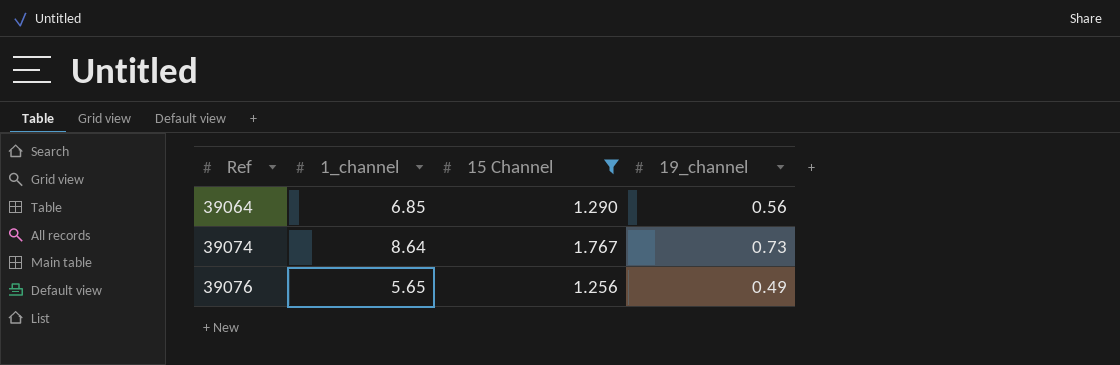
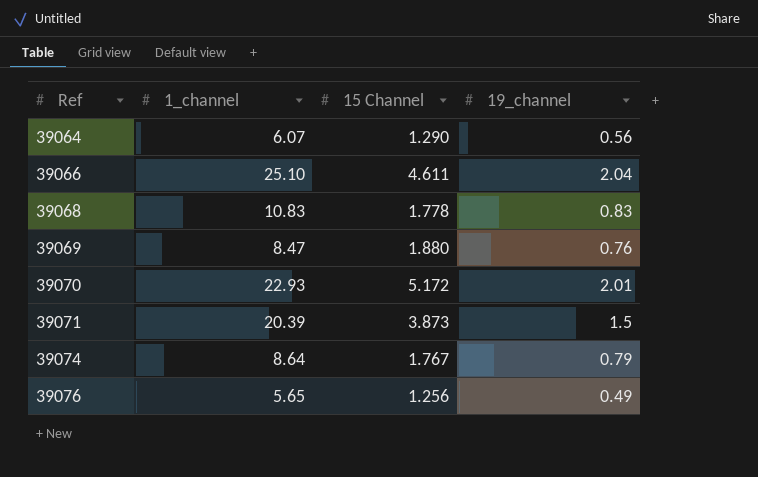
filter: 15 Channel <= 1.767 -> none
39064 | 1_channel: 6.85 -> 6.07
39074 | 19_channel: 0.73 -> 0.79

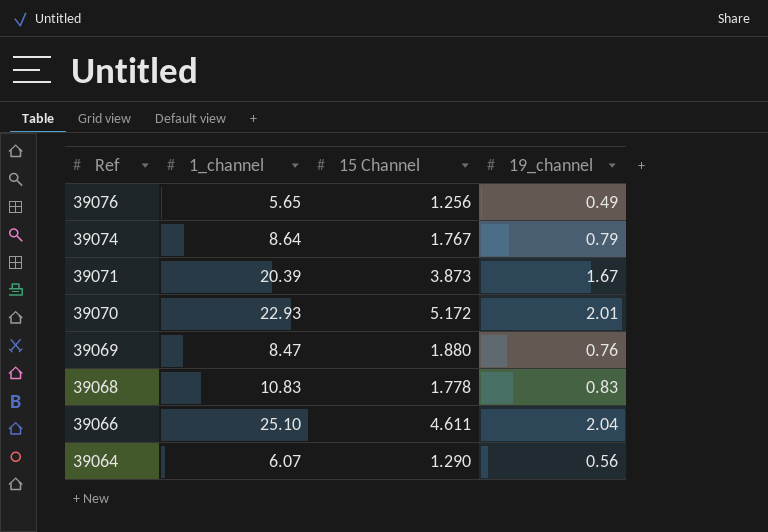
row order: Ref ascending -> Ref descending
39071 | 19_channel: 1.5 -> 1.67

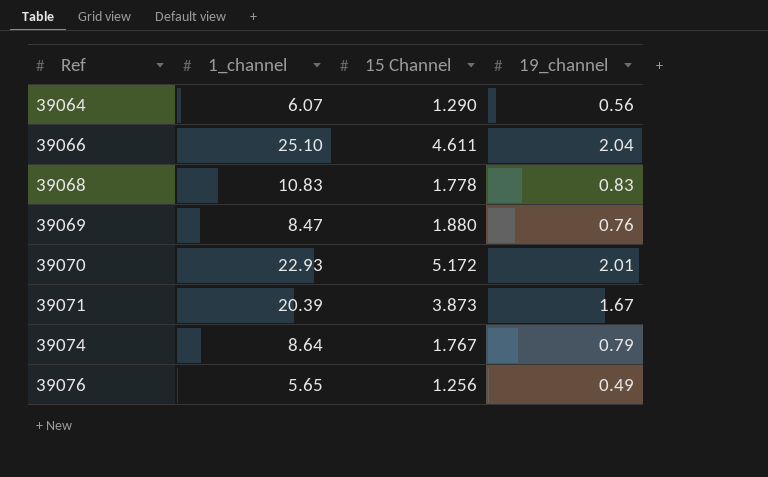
row order: Ref descending -> Ref ascending

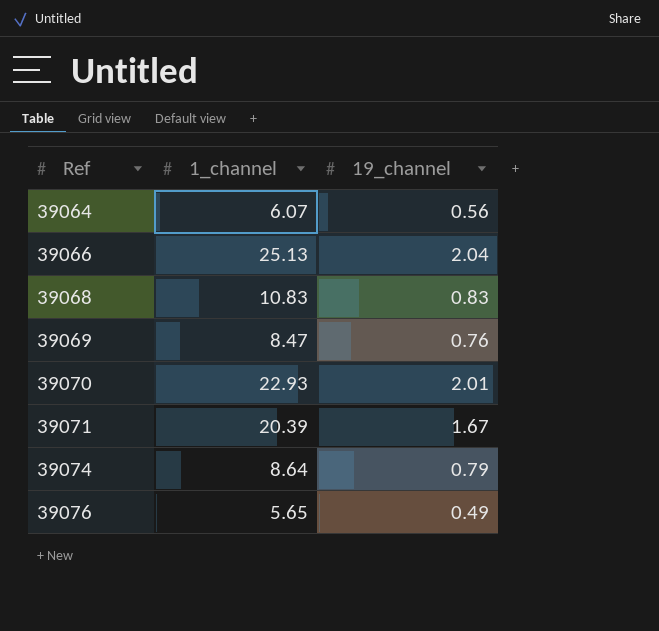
column 15 Channel | position: 3 -> none
39066 | 1_channel: 25.10 -> 25.13

